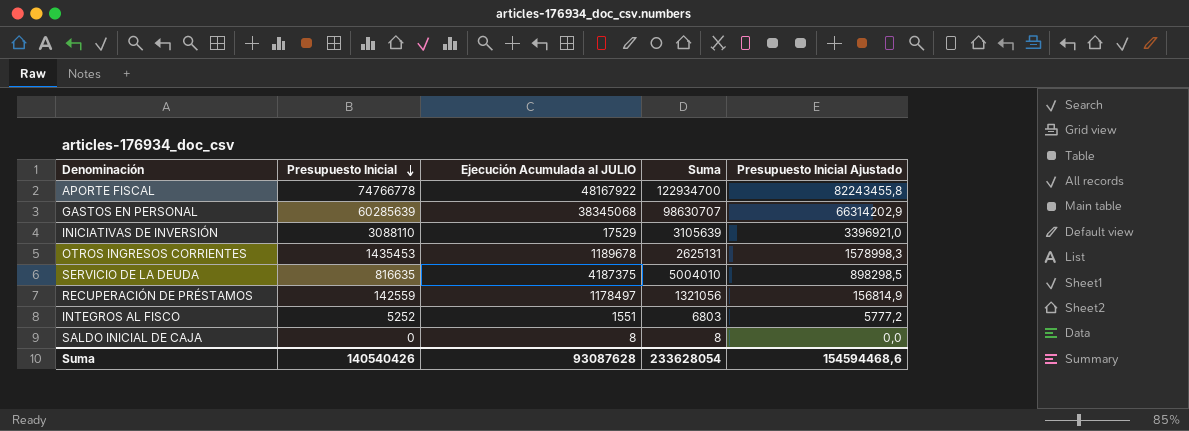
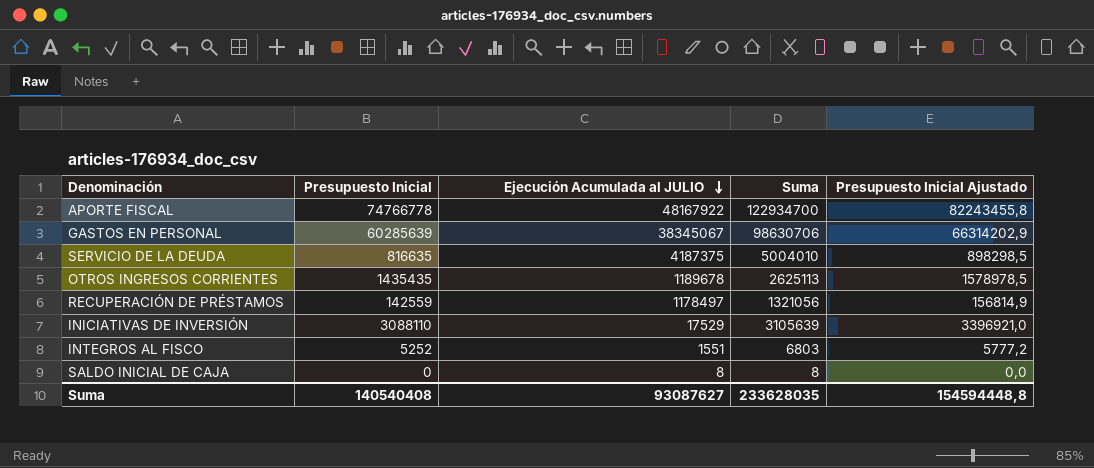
row order: Presupuesto Inicial descending -> Ejecución Acumulada al JULIO descending
GASTOS EN PERSONAL | Ejecución Acumulada al JULIO: 38345068 -> 38345067
GASTOS EN PERSONAL | Suma: 98630707 -> 98630706
OTROS INGRESOS CORRIENTES | Presupuesto Inicial: 1435453 -> 1435435
OTROS INGRESOS CORRIENTES | Suma: 2625131 -> 2625113
OTROS INGRESOS CORRIENTES | Presupuesto Inicial Ajustado: 1578998,3 -> 1578978,5
Suma | Presupuesto Inicial: 140540426 -> 140540408
Suma | Ejecución Acumulada al JULIO: 93087628 -> 93087627
Suma | Suma: 233628054 -> 233628035
Suma | Presupuesto Inicial Ajustado: 154594468,6 -> 154594448,8

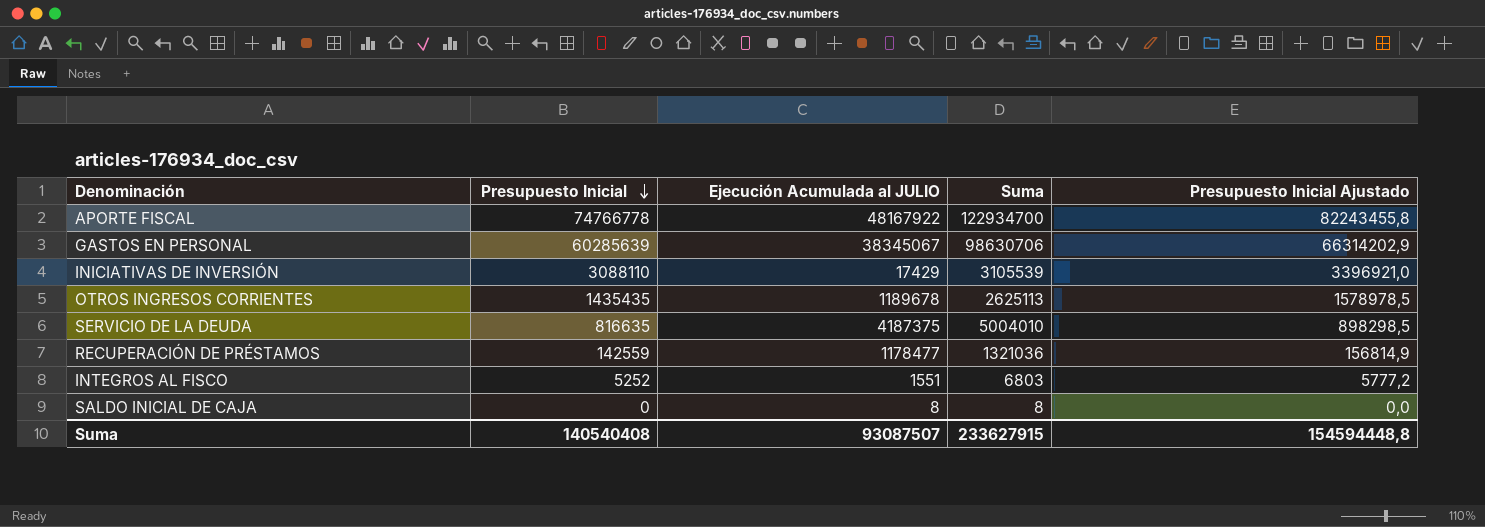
row order: Ejecución Acumulada al JULIO descending -> Presupuesto Inicial descending
INICIATIVAS DE INVERSIÓN | Ejecución Acumulada al JULIO: 17529 -> 17429
INICIATIVAS DE INVERSIÓN | Suma: 3105639 -> 3105539
RECUPERACIÓN DE PRÉSTAMOS | Ejecución Acumulada al JULIO: 1178497 -> 1178477
RECUPERACIÓN DE PRÉSTAMOS | Suma: 1321056 -> 1321036
Suma | Ejecución Acumulada al JULIO: 93087627 -> 93087507
Suma | Suma: 233628035 -> 233627915

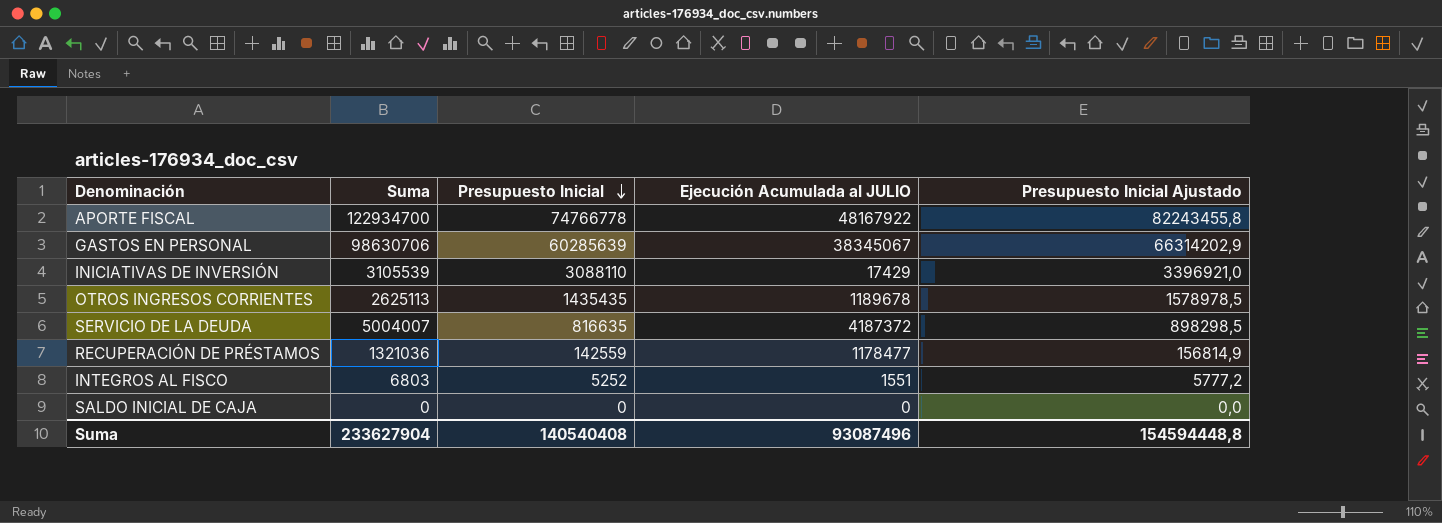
column Suma | position: 4 -> 2
SERVICIO DE LA DEUDA | Suma: 5004010 -> 5004007
SERVICIO DE LA DEUDA | Ejecución Acumulada al JULIO: 4187375 -> 4187372
SALDO INICIAL DE CAJA | Suma: 8 -> 0
SALDO INICIAL DE CAJA | Ejecución Acumulada al JULIO: 8 -> 0
Suma | Suma: 233627915 -> 233627904
Suma | Ejecución Acumulada al JULIO: 93087507 -> 93087496

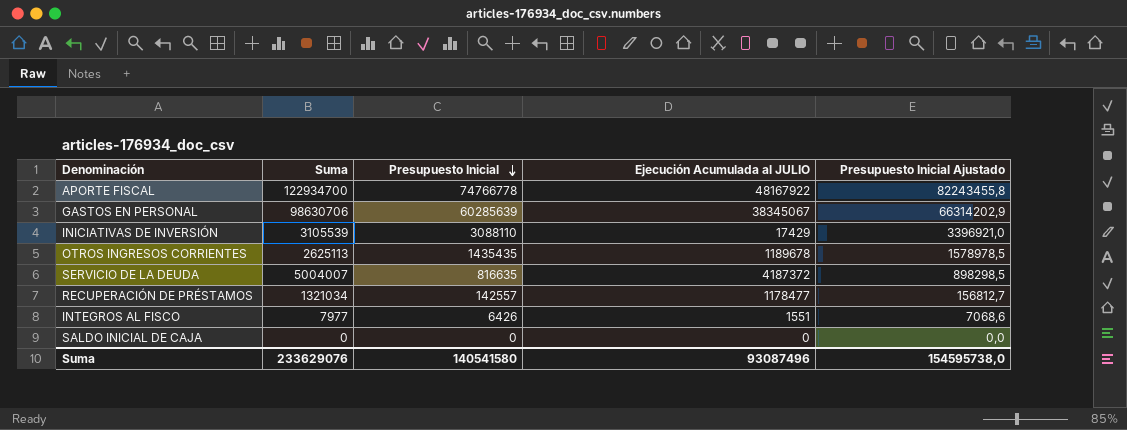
RECUPERACIÓN DE PRÉSTAMOS | Suma: 1321036 -> 1321034
RECUPERACIÓN DE PRÉSTAMOS | Presupuesto Inicial: 142559 -> 142557
RECUPERACIÓN DE PRÉSTAMOS | Presupuesto Inicial Ajustado: 156814,9 -> 156812,7
INTEGROS AL FISCO | Suma: 6803 -> 7977
INTEGROS AL FISCO | Presupuesto Inicial: 5252 -> 6426
INTEGROS AL FISCO | Presupuesto Inicial Ajustado: 5777,2 -> 7068,6
Suma | Suma: 233627904 -> 233629076
Suma | Presupuesto Inicial: 140540408 -> 140541580
Suma | Presupuesto Inicial Ajustado: 154594448,8 -> 154595738,0

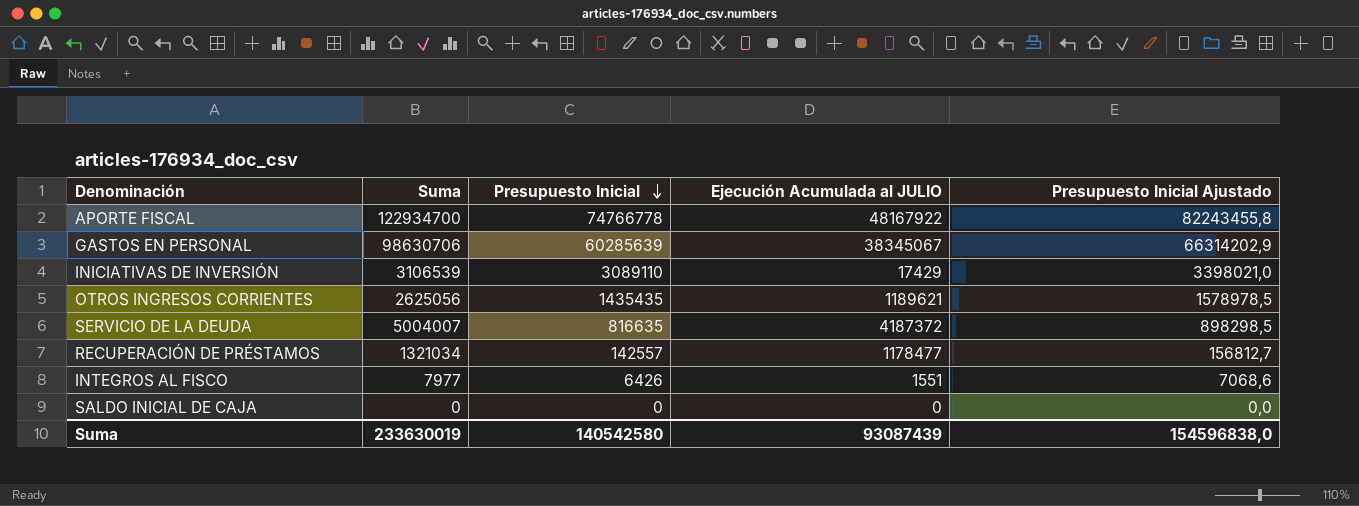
INICIATIVAS DE INVERSIÓN | Suma: 3105539 -> 3106539
INICIATIVAS DE INVERSIÓN | Presupuesto Inicial: 3088110 -> 3089110
INICIATIVAS DE INVERSIÓN | Presupuesto Inicial Ajustado: 3396921,0 -> 3398021,0
OTROS INGRESOS CORRIENTES | Suma: 2625113 -> 2625056
OTROS INGRESOS CORRIENTES | Ejecución Acumulada al JULIO: 1189678 -> 1189621
Suma | Suma: 233629076 -> 233630019
Suma | Presupuesto Inicial: 140541580 -> 140542580
Suma | Ejecución Acumulada al JULIO: 93087496 -> 93087439
Suma | Presupuesto Inicial Ajustado: 154595738,0 -> 154596838,0

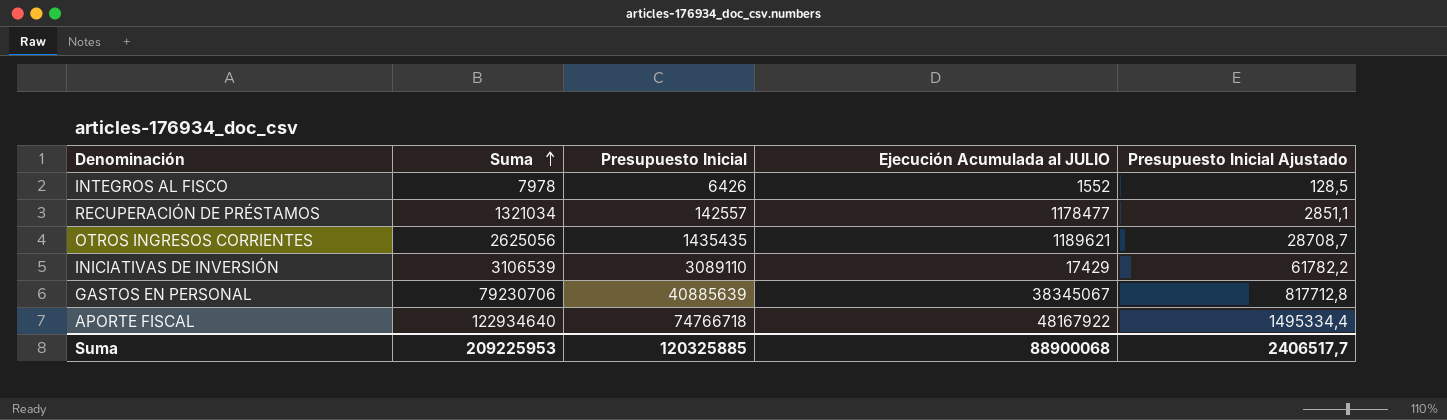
row order: Presupuesto Inicial descending -> Suma ascending
column Presupuesto Inicial Ajustado | formula: [Presupuesto Inicial] * 1,1 -> [Presupuesto Inicial] * 0,02
row SERVICIO DE LA DEUDA: 5004007 | 816635 | 4187372 | 898298,5 -> none
row SALDO INICIAL DE CAJA: 0 | 0 | 0 | 0,0 -> none
INTEGROS AL FISCO | Suma: 7977 -> 7978
INTEGROS AL FISCO | Ejecución Acumulada al JULIO: 1551 -> 1552
GASTOS EN PERSONAL | Suma: 98630706 -> 79230706
GASTOS EN PERSONAL | Presupuesto Inicial: 60285639 -> 40885639
APORTE FISCAL | Suma: 122934700 -> 122934640
APORTE FISCAL | Presupuesto Inicial: 74766778 -> 74766718
Suma | Suma: 233630019 -> 209225953
Suma | Presupuesto Inicial: 140542580 -> 120325885
Suma | Ejecución Acumulada al JULIO: 93087439 -> 88900068
Suma | Presupuesto Inicial Ajustado: 154596838,0 -> 2406517,7

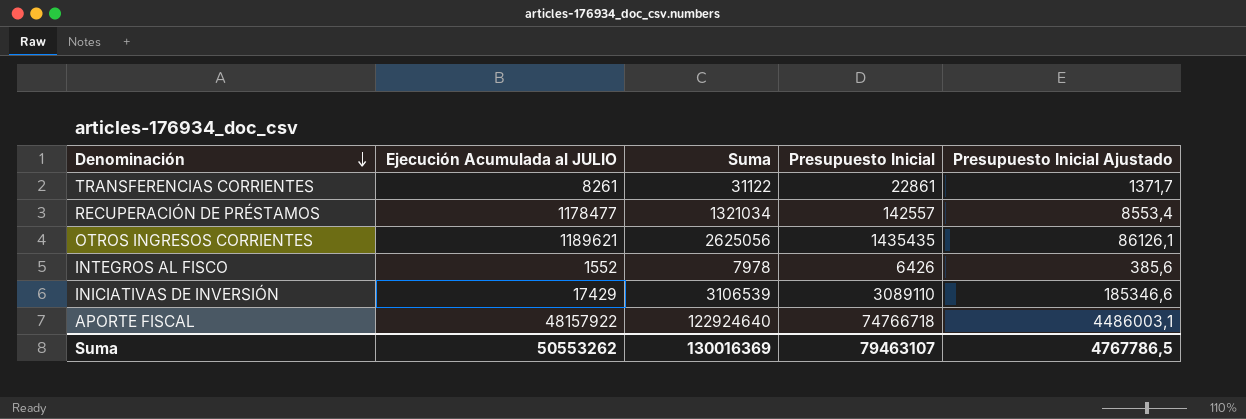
row order: Suma ascending -> Denominación descending
column Ejecución Acumulada al JULIO | position: 4 -> 2
column Presupuesto Inicial Ajustado | formula: [Presupuesto Inicial] * 0,02 -> [Presupuesto Inicial] * 0,06
row GASTOS EN PERSONAL: 79230706 | 40885639 | 38345067 | 817712,8 -> none
row TRANSFERENCIAS CORRIENTES: none -> 8261 | 31122 | 22861 | 1371,7
APORTE FISCAL | Ejecución Acumulada al JULIO: 48167922 -> 48157922
APORTE FISCAL | Suma: 122934640 -> 122924640
Suma | Ejecución Acumulada al JULIO: 88900068 -> 50553262
Suma | Suma: 209225953 -> 130016369
Suma | Presupuesto Inicial: 120325885 -> 79463107
Suma | Presupuesto Inicial Ajustado: 2406517,7 -> 4767786,5

